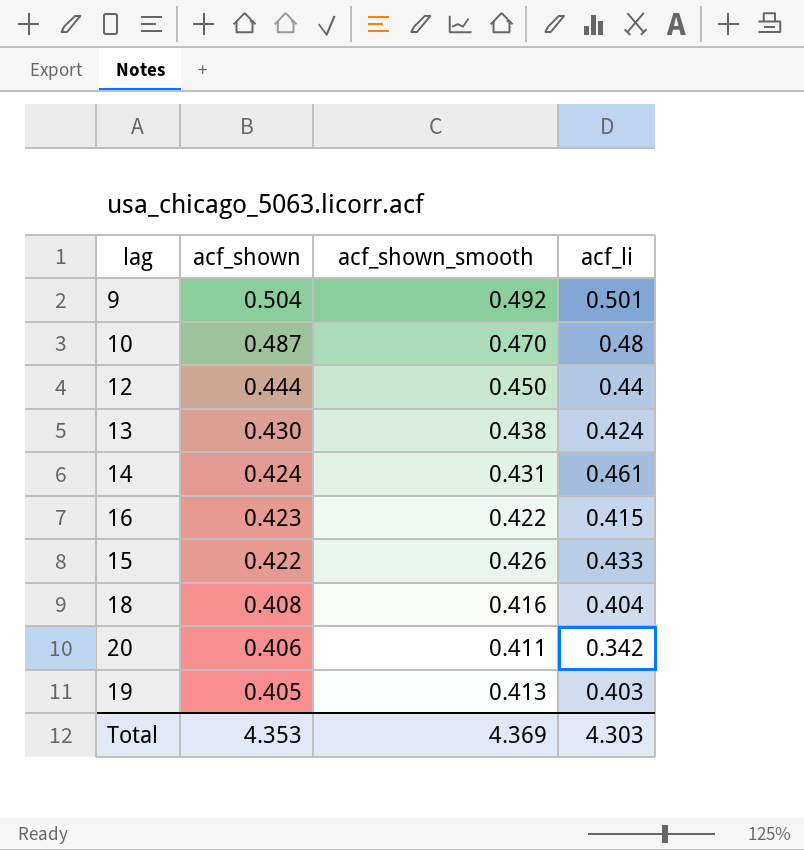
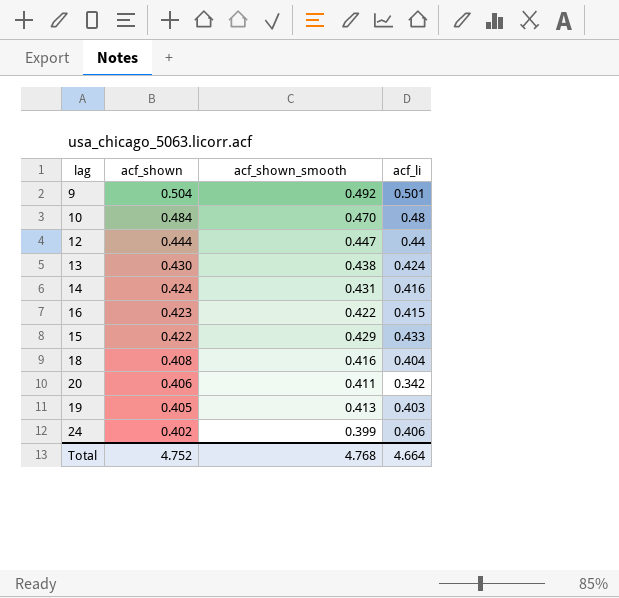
10 | acf_shown: 0.487 -> 0.484
12 | acf_shown_smooth: 0.450 -> 0.447
14 | acf_li: 0.461 -> 0.416
15 | acf_shown_smooth: 0.426 -> 0.429
row 24: none -> 0.402 | 0.399 | 0.406
Total | acf_shown: 4.353 -> 4.752
Total | acf_shown_smooth: 4.369 -> 4.768
Total | acf_li: 4.303 -> 4.664

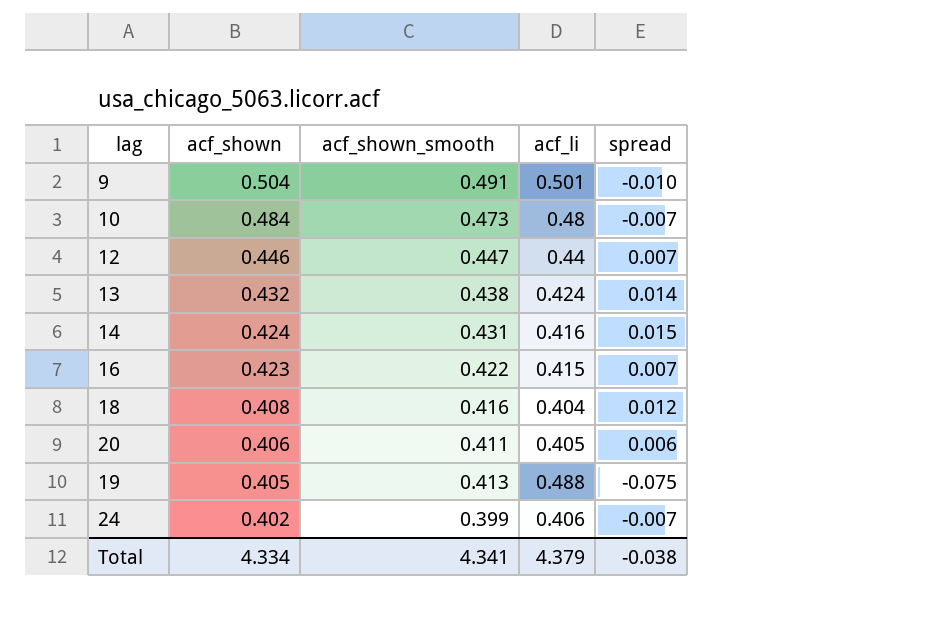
column spread | formula: none -> [acf_shown_smooth] - [acf_li]
row 15: 0.422 | 0.429 | 0.433 -> none
9 | acf_shown_smooth: 0.492 -> 0.491
10 | acf_shown_smooth: 0.470 -> 0.473
12 | acf_shown: 0.444 -> 0.446
13 | acf_shown: 0.430 -> 0.432
20 | acf_li: 0.342 -> 0.405
19 | acf_li: 0.403 -> 0.488
Total | acf_shown: 4.752 -> 4.334
Total | acf_shown_smooth: 4.768 -> 4.341
Total | acf_li: 4.664 -> 4.379

